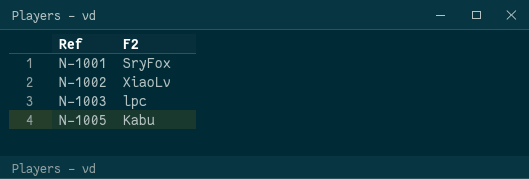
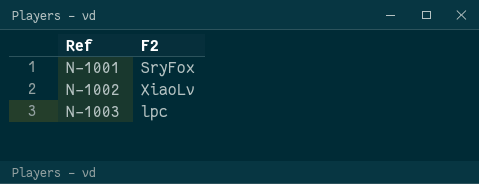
row N-1005: Kabu -> none

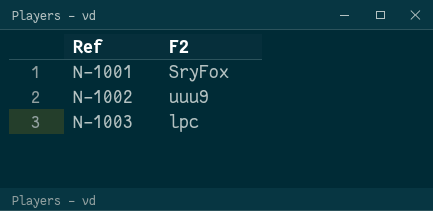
N-1002 | F2: XiaoLv -> uuu9

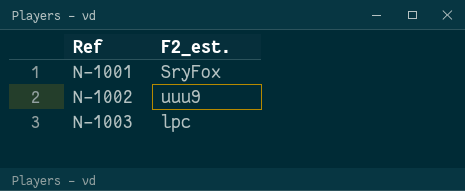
column name: F2 -> F2_est.

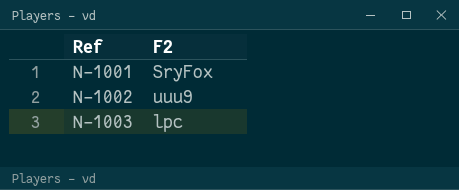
column name: F2_est. -> F2

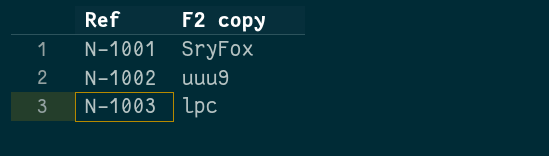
column name: F2 -> F2 copy

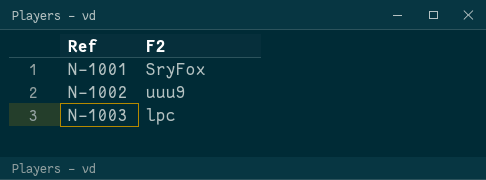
column name: F2 copy -> F2

